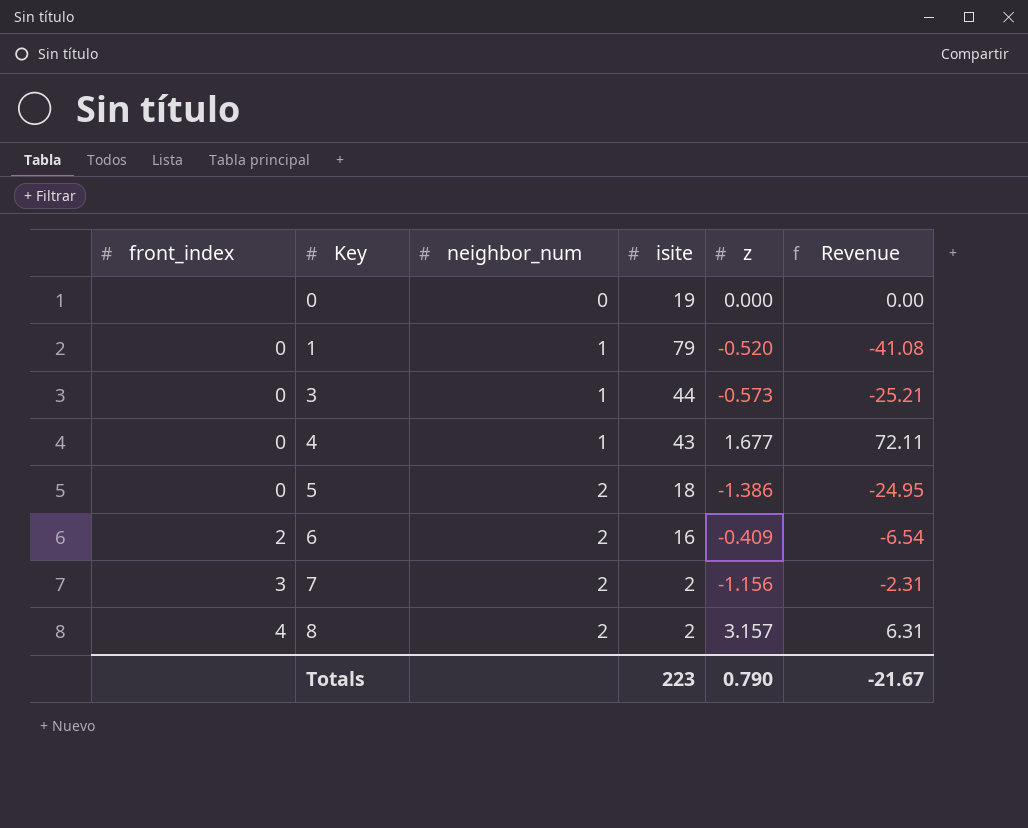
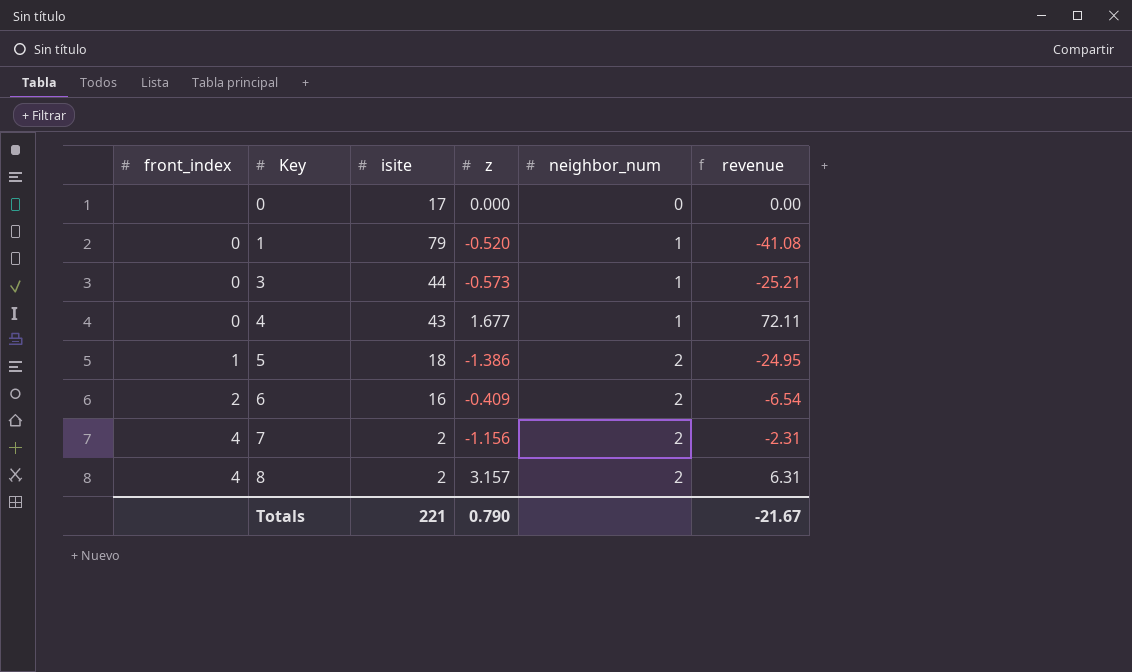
column neighbor_num | position: 3 -> 5
column name: Revenue -> revenue
0 | isite: 19 -> 17
5 | front_index: 0 -> 1
7 | front_index: 3 -> 4
Totals | isite: 223 -> 221

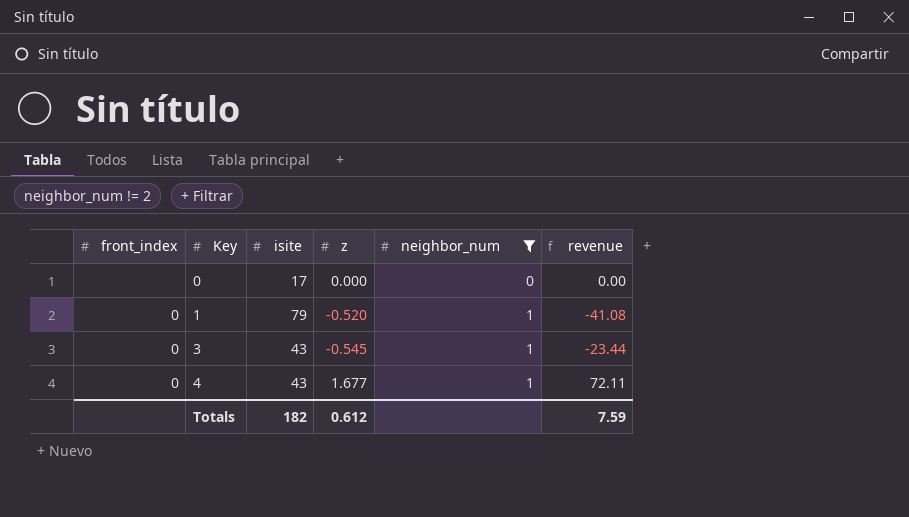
filter: none -> neighbor_num != 2
3 | isite: 44 -> 43
3 | z: -0.573 -> -0.545
3 | revenue: -25.21 -> -23.44
Totals | isite: 221 -> 182
Totals | z: 0.790 -> 0.612
Totals | revenue: -21.67 -> 7.59

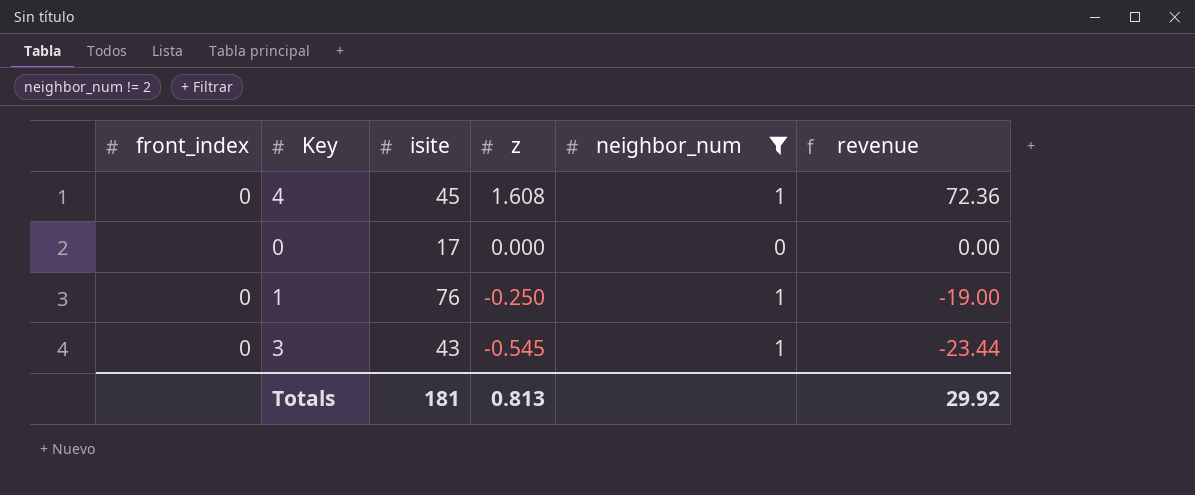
row order: Key ascending -> z descending
4 | isite: 43 -> 45
4 | z: 1.677 -> 1.608
4 | revenue: 72.11 -> 72.36
1 | isite: 79 -> 76
1 | z: -0.520 -> -0.250
1 | revenue: -41.08 -> -19.00
Totals | isite: 182 -> 181
Totals | z: 0.612 -> 0.813
Totals | revenue: 7.59 -> 29.92

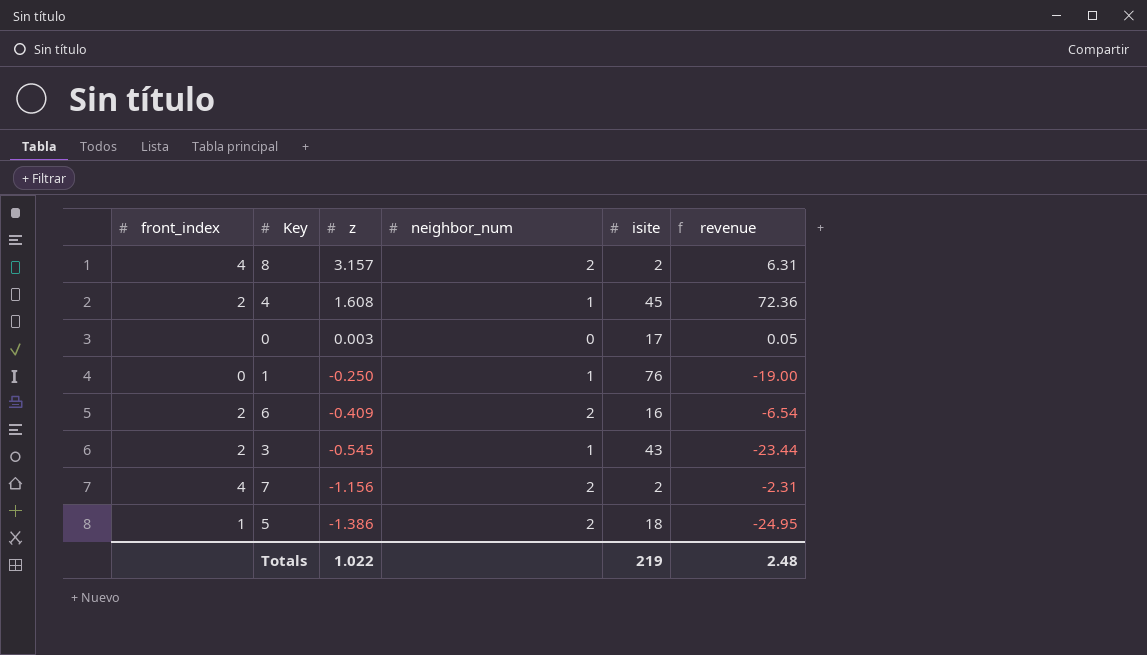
filter: neighbor_num != 2 -> none
column isite | position: 3 -> 5
4 | front_index: 0 -> 2
0 | z: 0.000 -> 0.003
0 | revenue: 0.00 -> 0.05
3 | front_index: 0 -> 2
Totals | z: 0.813 -> 1.022
Totals | isite: 181 -> 219
Totals | revenue: 29.92 -> 2.48

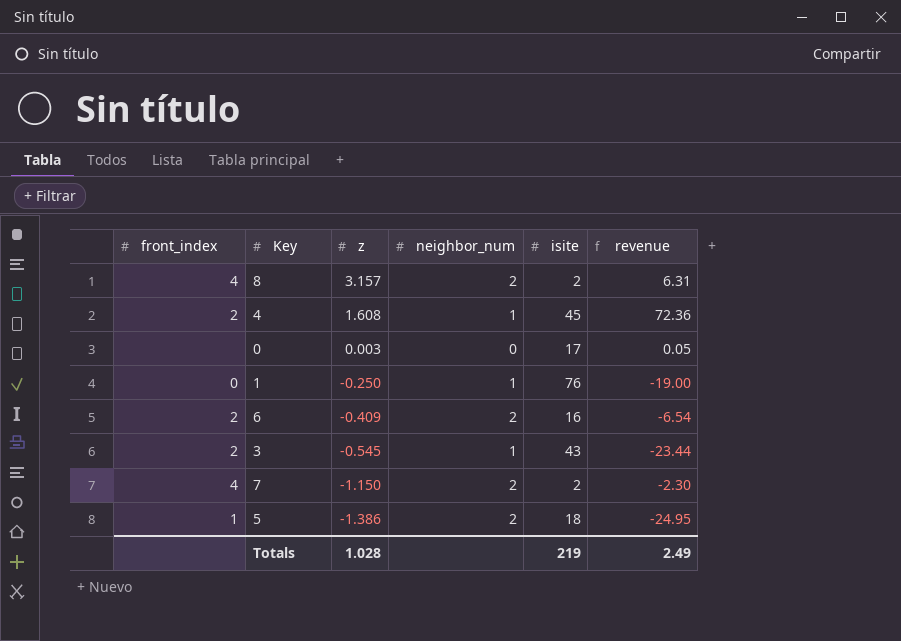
7 | z: -1.156 -> -1.150
7 | revenue: -2.31 -> -2.30
Totals | z: 1.022 -> 1.028
Totals | revenue: 2.48 -> 2.49

